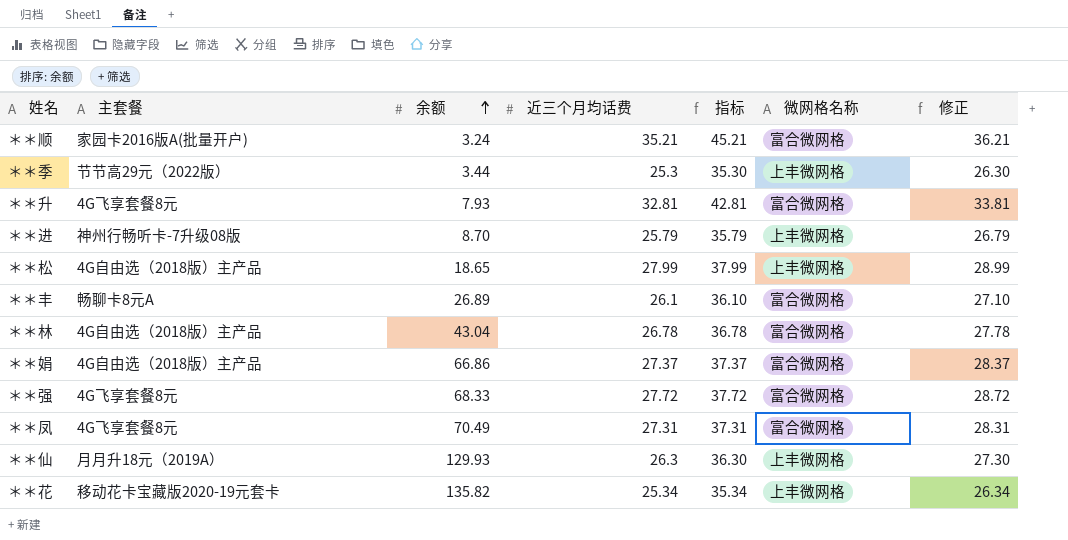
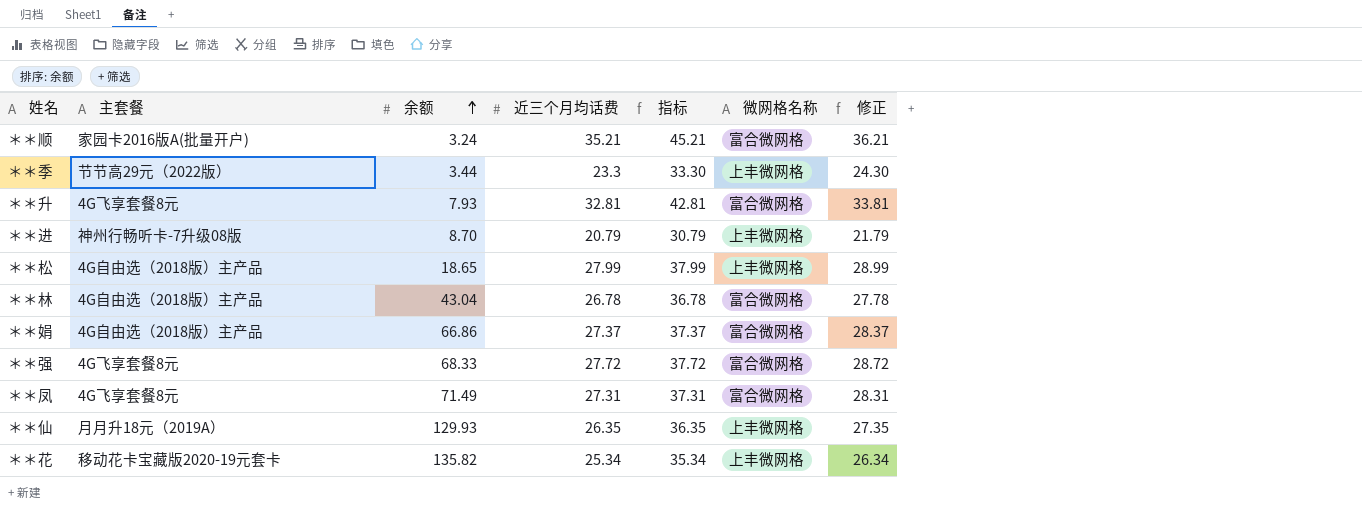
row ＊＊丰: 畅聊卡8元A | 26.89 | 26.1 | 36.10 | 富合微网格 | 27.10 -> none
＊＊季 | 近三个月均话费: 25.3 -> 23.3
＊＊季 | 指标: 35.30 -> 33.30
＊＊季 | 修正: 26.30 -> 24.30
＊＊进 | 近三个月均话费: 25.79 -> 20.79
＊＊进 | 指标: 35.79 -> 30.79
＊＊进 | 修正: 26.79 -> 21.79
＊＊凤 | 余额: 70.49 -> 71.49
＊＊仙 | 近三个月均话费: 26.3 -> 26.35
＊＊仙 | 指标: 36.30 -> 36.35
＊＊仙 | 修正: 27.30 -> 27.35

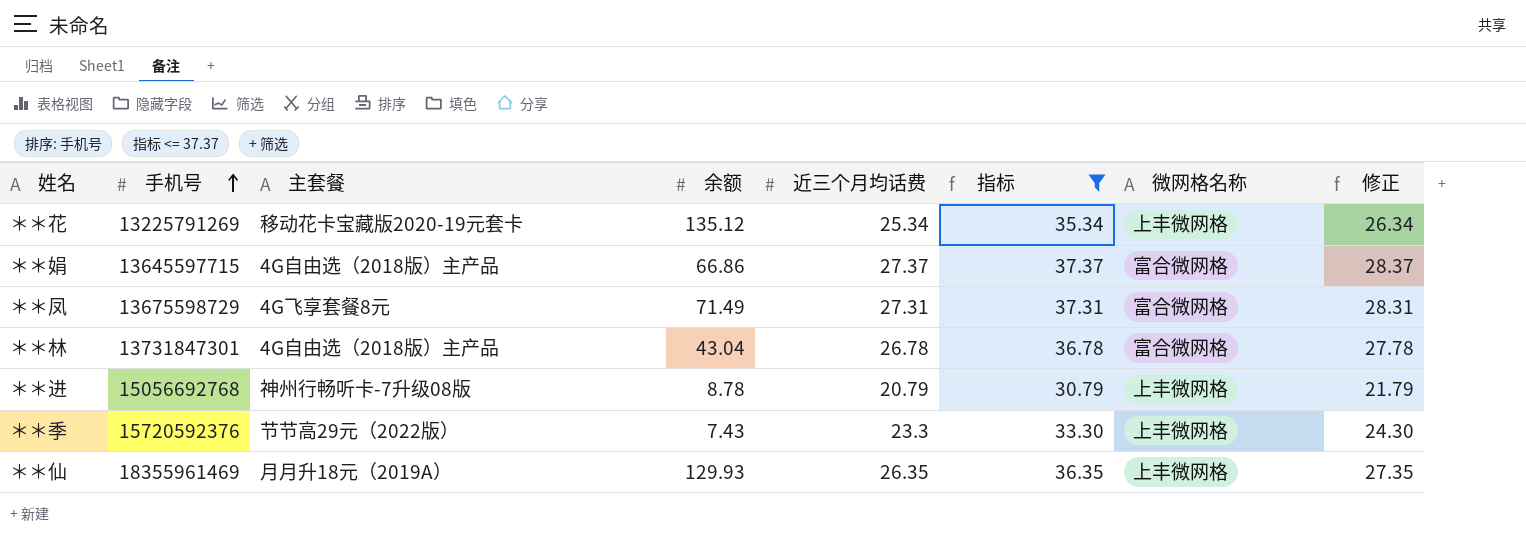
filter: none -> 指标 <= 37.37
row order: 余额 ascending -> 手机号 ascending
column 手机号 | position: none -> 2
＊＊花 | 余额: 135.82 -> 135.12
＊＊进 | 余额: 8.70 -> 8.78
＊＊季 | 余额: 3.44 -> 7.43

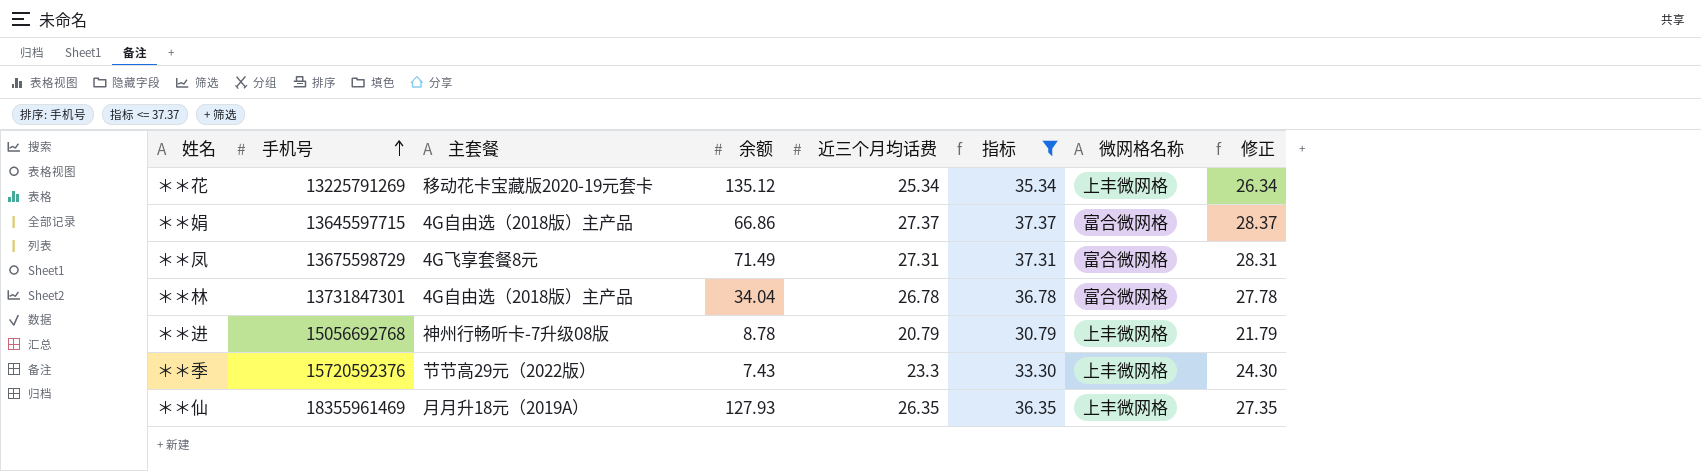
＊＊林 | 余额: 43.04 -> 34.04
＊＊仙 | 余额: 129.93 -> 127.93

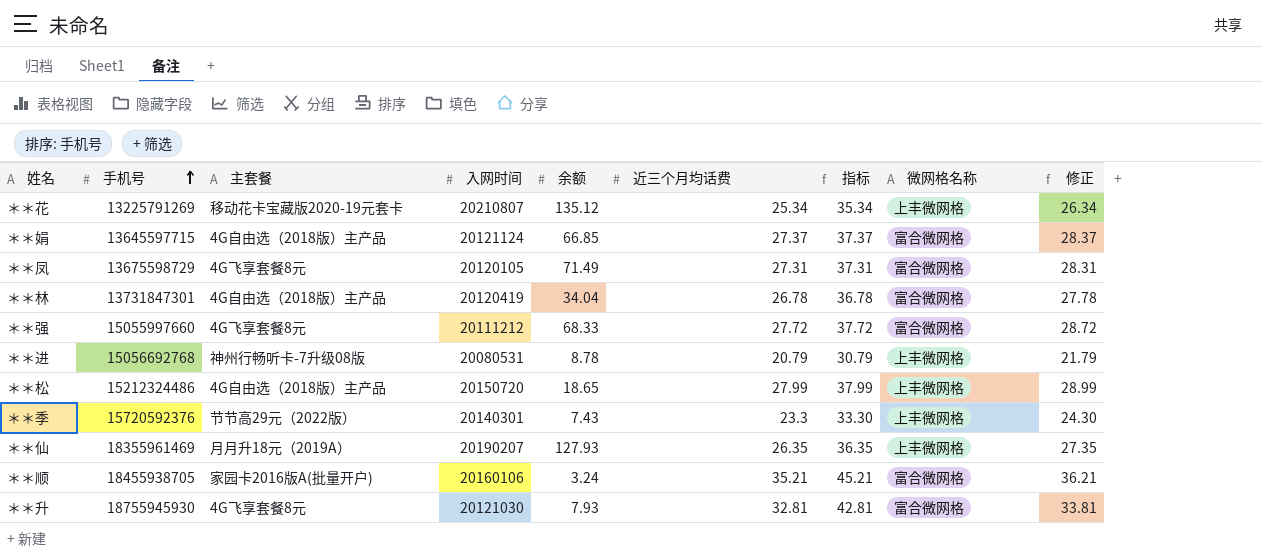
filter: 指标 <= 37.37 -> none
column 入网时间 | position: none -> 4
＊＊娟 | 余额: 66.86 -> 66.85

